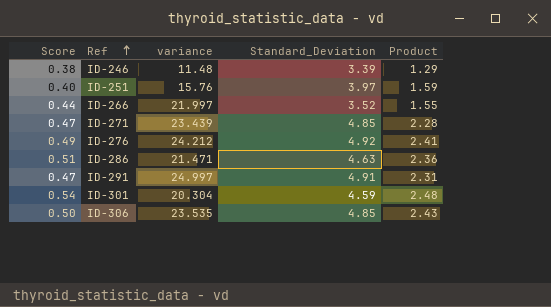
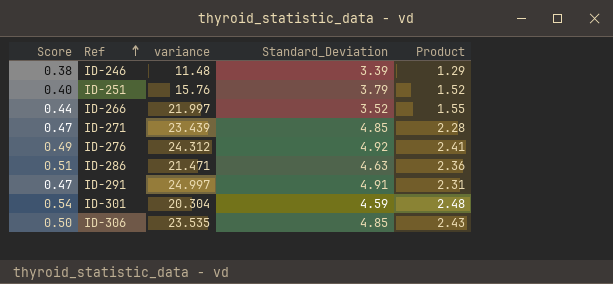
ID-251 | Standard_Deviation: 3.97 -> 3.79
ID-251 | Product: 1.59 -> 1.52
ID-276 | variance: 24.212 -> 24.312

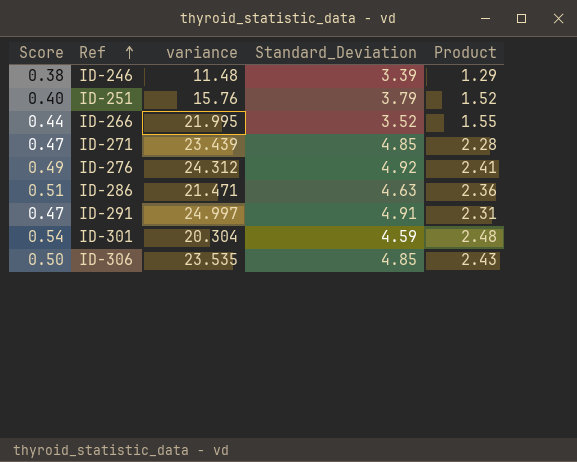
ID-266 | variance: 21.997 -> 21.995

